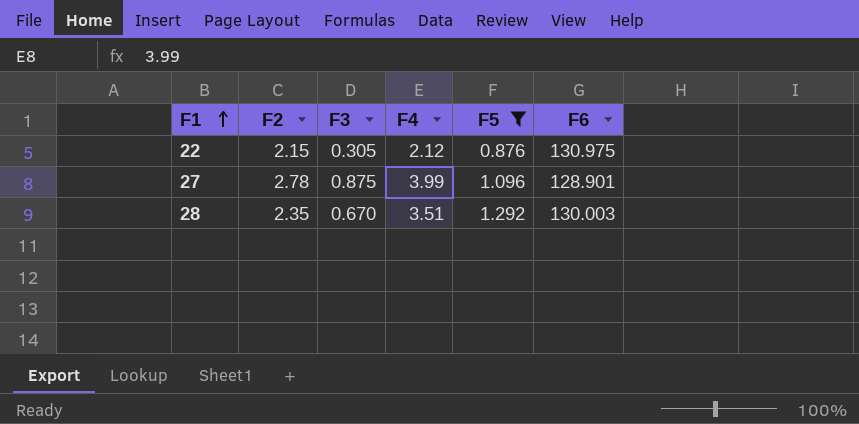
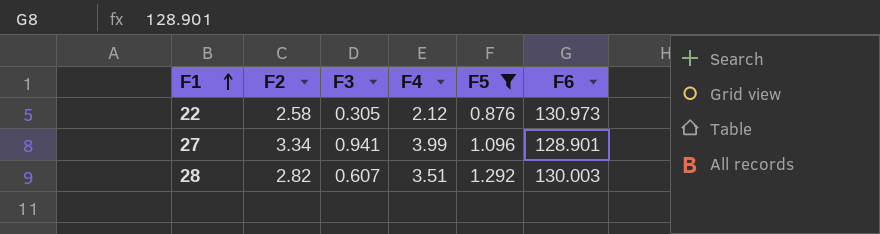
22 | F2: 2.15 -> 2.58
22 | F6: 130.975 -> 130.973
27 | F2: 2.78 -> 3.34
27 | F3: 0.875 -> 0.941
28 | F2: 2.35 -> 2.82
28 | F3: 0.670 -> 0.607

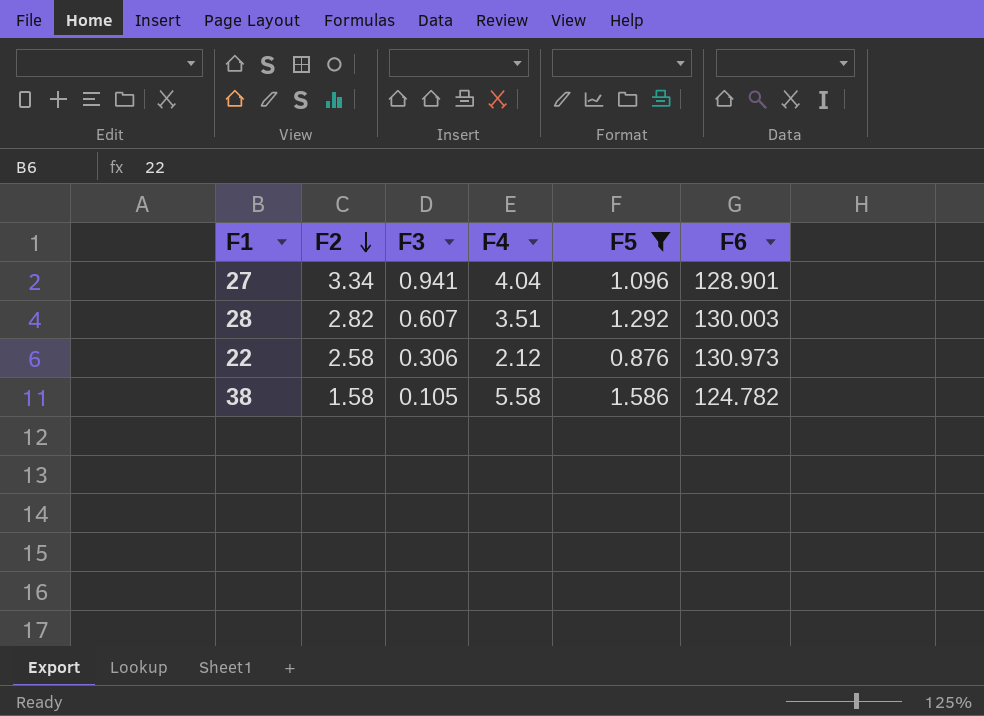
row order: F1 ascending -> F2 descending
27 | F4: 3.99 -> 4.04
22 | F3: 0.305 -> 0.306
row 38: none -> 1.58 | 0.105 | 5.58 | 1.586 | 124.782

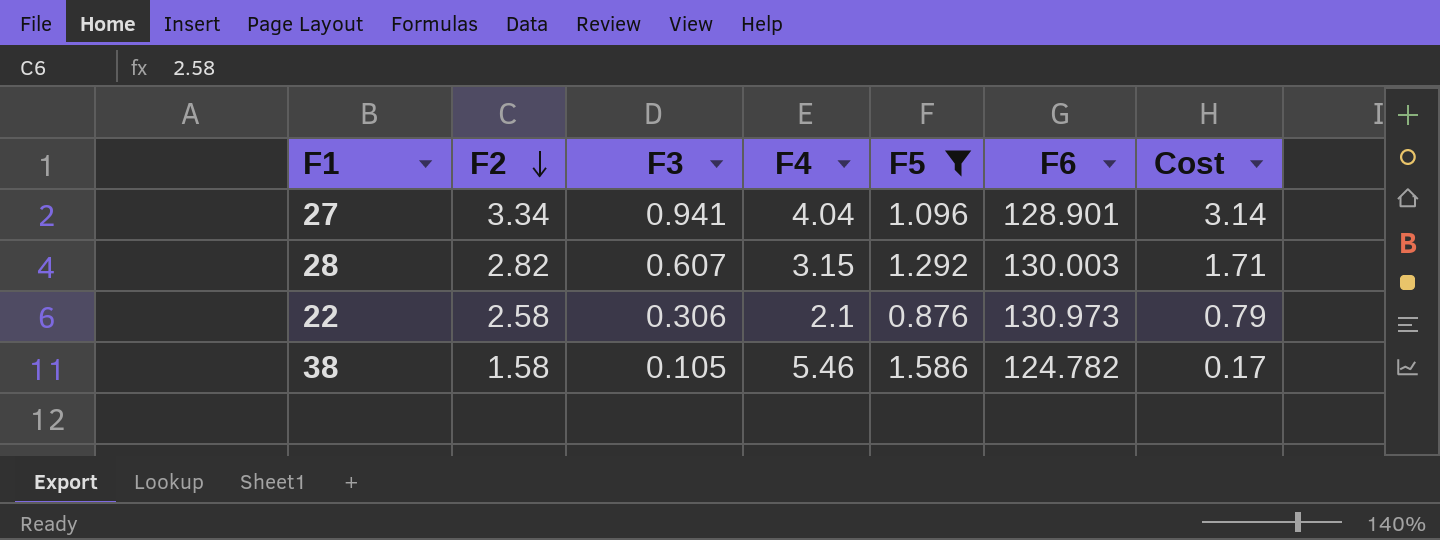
column Cost | formula: none -> [F2] * [F3]
28 | F4: 3.51 -> 3.15
22 | F4: 2.12 -> 2.1
38 | F4: 5.58 -> 5.46

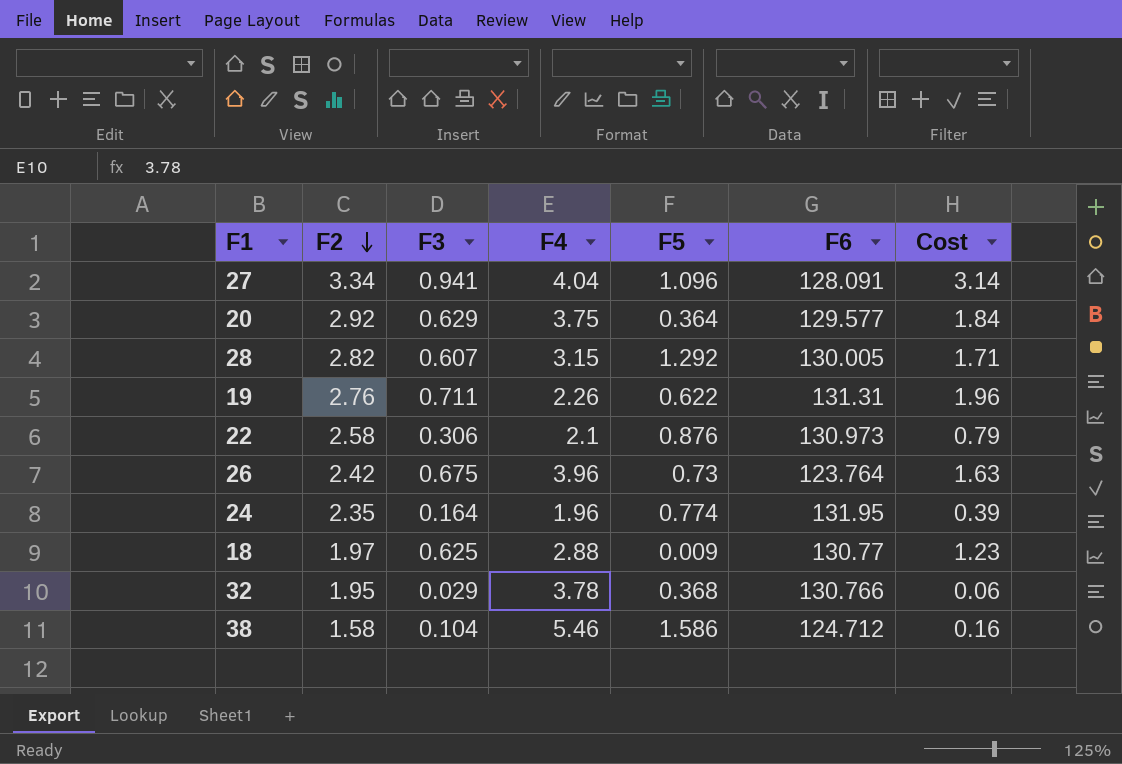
filter: F5 >= 0.876 -> none
27 | F6: 128.901 -> 128.091
28 | F6: 130.003 -> 130.005
38 | F3: 0.105 -> 0.104
38 | F6: 124.782 -> 124.712
38 | Cost: 0.17 -> 0.16

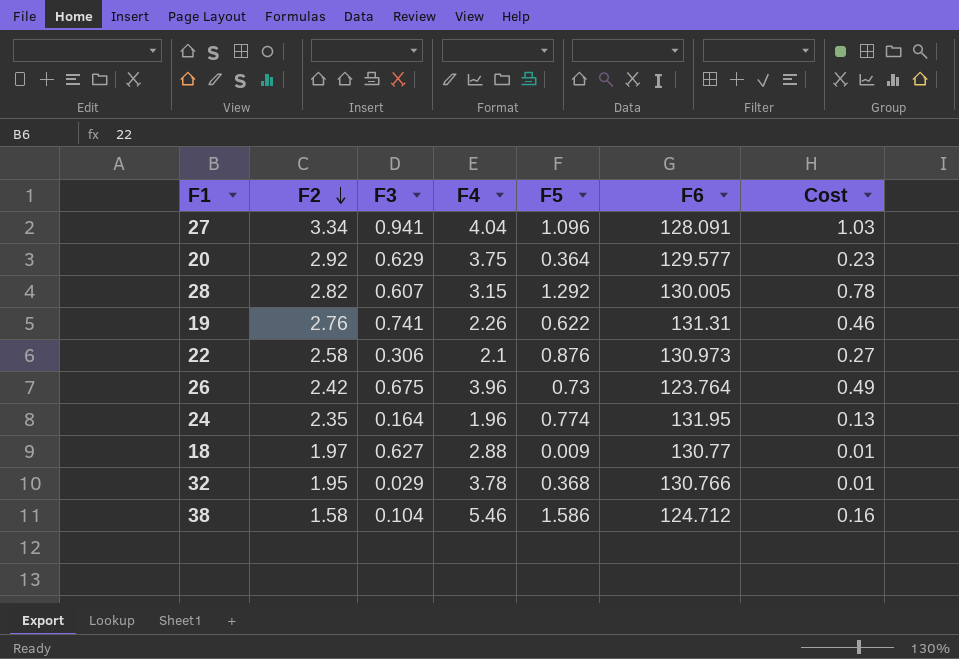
column Cost | formula: [F2] * [F3] -> [F3] * [F5]
19 | F3: 0.711 -> 0.741
18 | F3: 0.625 -> 0.627

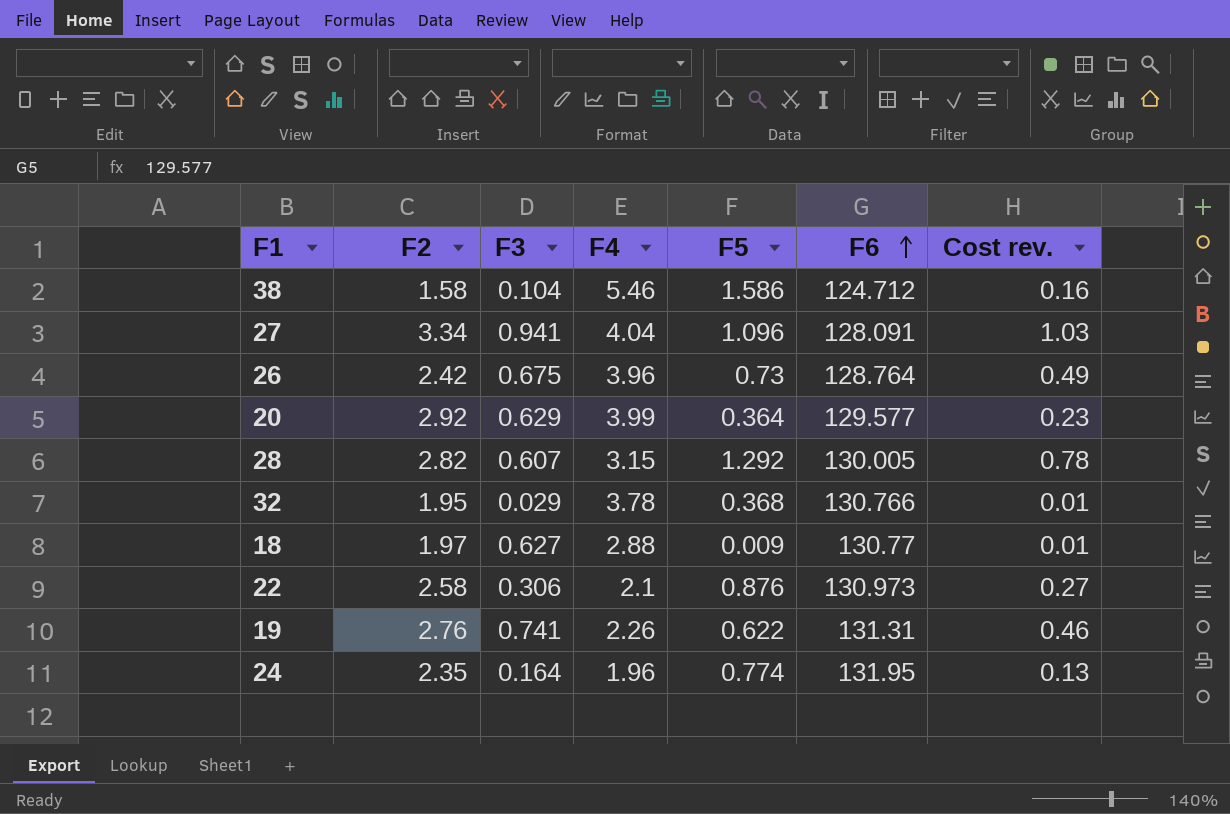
row order: F2 descending -> F6 ascending
column name: Cost -> Cost rev.
26 | F6: 123.764 -> 128.764
20 | F4: 3.75 -> 3.99

